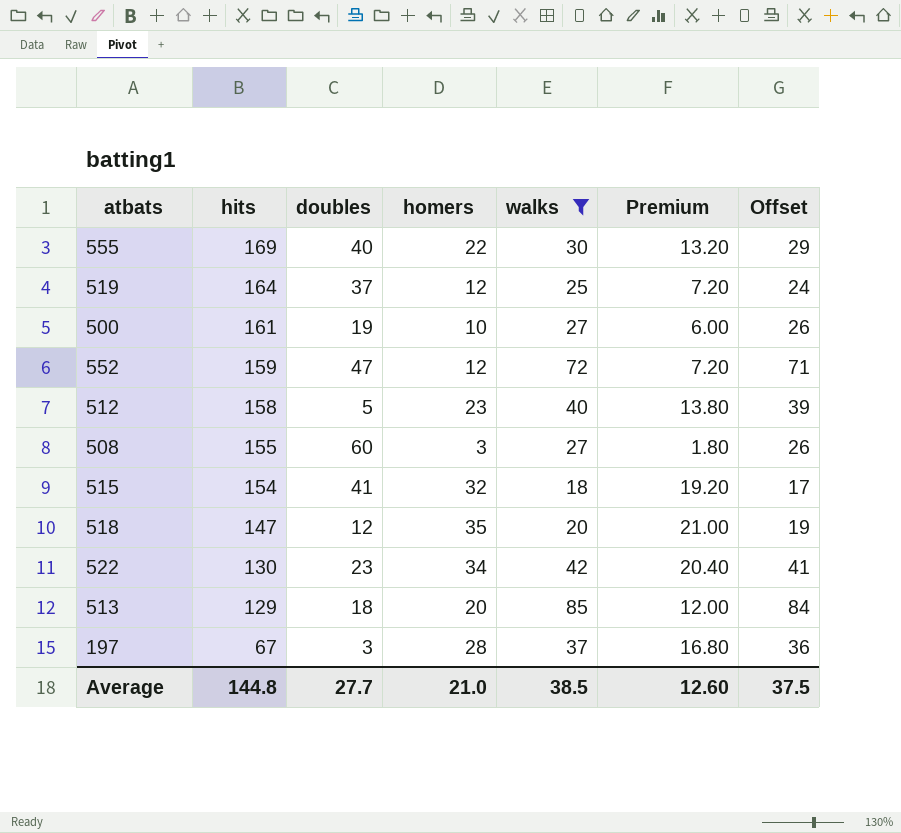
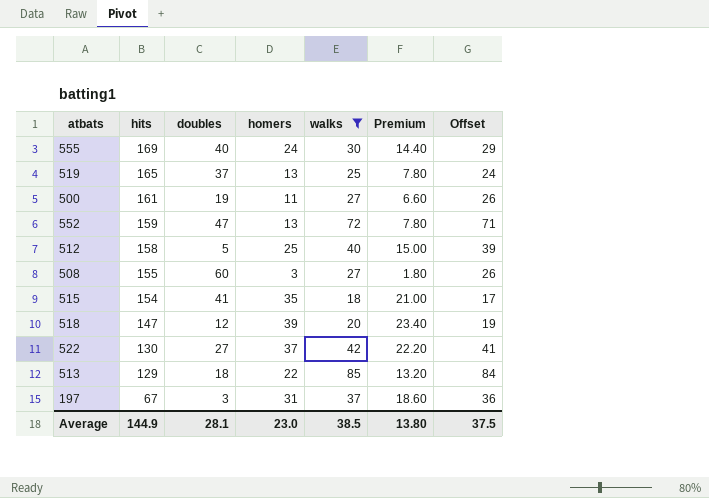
555 | homers: 22 -> 24
555 | Premium: 13.20 -> 14.40
519 | hits: 164 -> 165
519 | homers: 12 -> 13
519 | Premium: 7.20 -> 7.80
500 | homers: 10 -> 11
500 | Premium: 6.00 -> 6.60
552 | homers: 12 -> 13
552 | Premium: 7.20 -> 7.80
512 | homers: 23 -> 25
512 | Premium: 13.80 -> 15.00
515 | homers: 32 -> 35
515 | Premium: 19.20 -> 21.00
518 | homers: 35 -> 39
518 | Premium: 21.00 -> 23.40
522 | doubles: 23 -> 27
522 | homers: 34 -> 37
522 | Premium: 20.40 -> 22.20
513 | homers: 20 -> 22
513 | Premium: 12.00 -> 13.20
197 | homers: 28 -> 31
197 | Premium: 16.80 -> 18.60
Average | hits: 144.8 -> 144.9
Average | doubles: 27.7 -> 28.1
Average | homers: 21.0 -> 23.0
Average | Premium: 12.60 -> 13.80

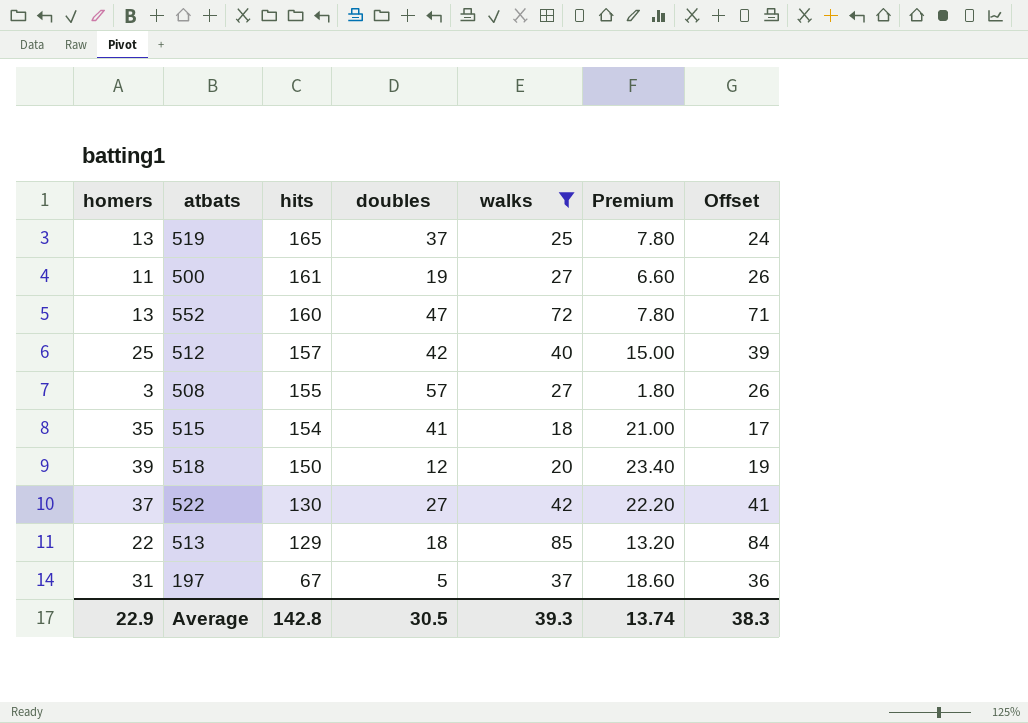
column homers | position: 4 -> 1
row 555: 169 | 40 | 24 | 30 | 14.40 | 29 -> none
552 | hits: 159 -> 160
512 | hits: 158 -> 157
512 | doubles: 5 -> 42
508 | doubles: 60 -> 57
518 | hits: 147 -> 150
197 | doubles: 3 -> 5
Average | homers: 23.0 -> 22.9
Average | hits: 144.9 -> 142.8
Average | doubles: 28.1 -> 30.5
Average | walks: 38.5 -> 39.3
Average | Premium: 13.80 -> 13.74
Average | Offset: 37.5 -> 38.3

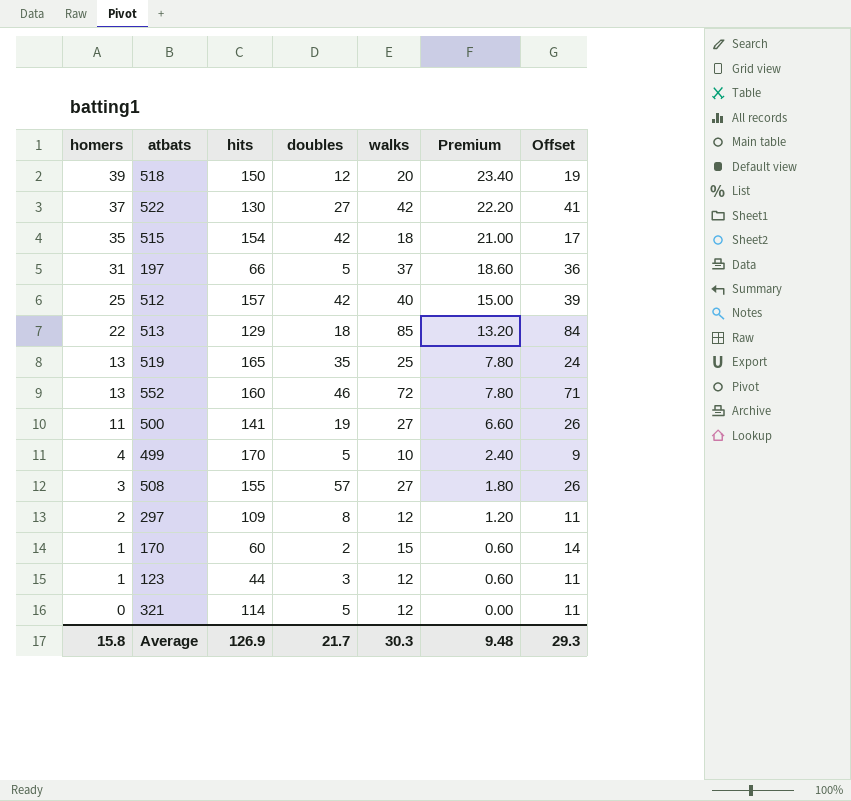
filter: walks >= 18 -> none
row order: hits descending -> homers descending
515 | doubles: 41 -> 42
197 | hits: 67 -> 66
519 | doubles: 37 -> 35
552 | doubles: 47 -> 46
500 | hits: 161 -> 141
Average | homers: 22.9 -> 15.8
Average | hits: 142.8 -> 126.9
Average | doubles: 30.5 -> 21.7
Average | walks: 39.3 -> 30.3
Average | Premium: 13.74 -> 9.48
Average | Offset: 38.3 -> 29.3

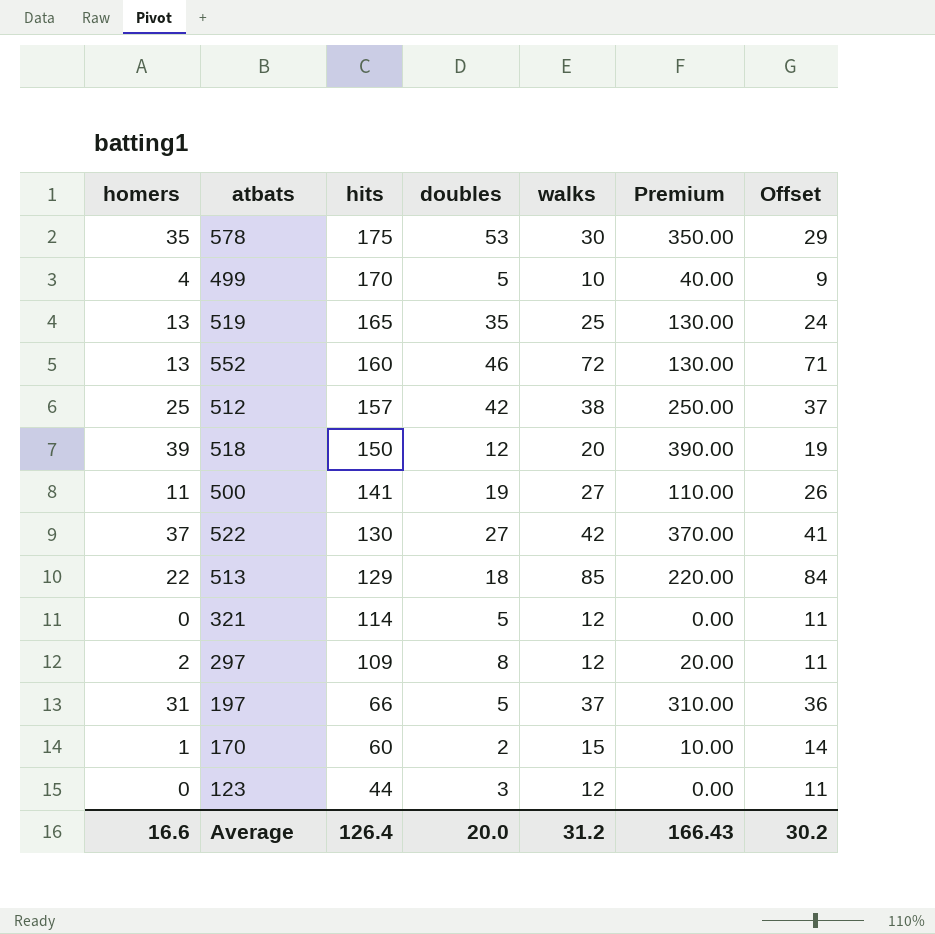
row order: homers descending -> hits descending
column Premium | formula: [homers] * 0.6 -> [homers] * 10
row 515: 35 | 154 | 42 | 18 | 21.00 | 17 -> none
row 508: 3 | 155 | 57 | 27 | 1.80 | 26 -> none
row 578: none -> 35 | 175 | 53 | 30 | 350.00 | 29
512 | walks: 40 -> 38
512 | Offset: 39 -> 37
123 | homers: 1 -> 0
Average | homers: 15.8 -> 16.6
Average | hits: 126.9 -> 126.4
Average | doubles: 21.7 -> 20.0
Average | walks: 30.3 -> 31.2
Average | Premium: 9.48 -> 166.43
Average | Offset: 29.3 -> 30.2

